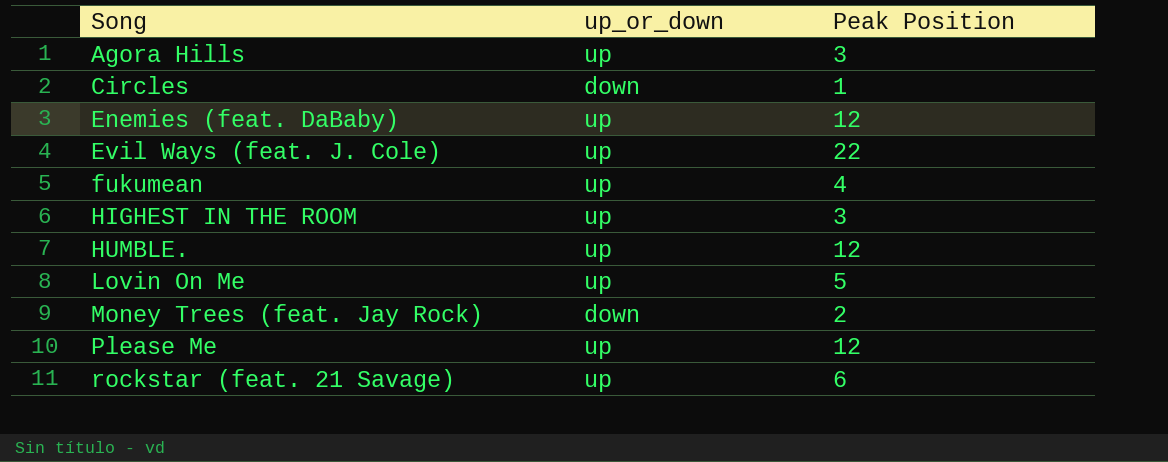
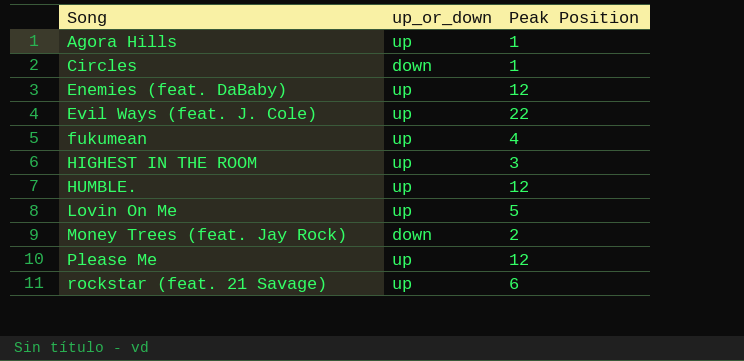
Agora Hills | Peak Position: 3 -> 1

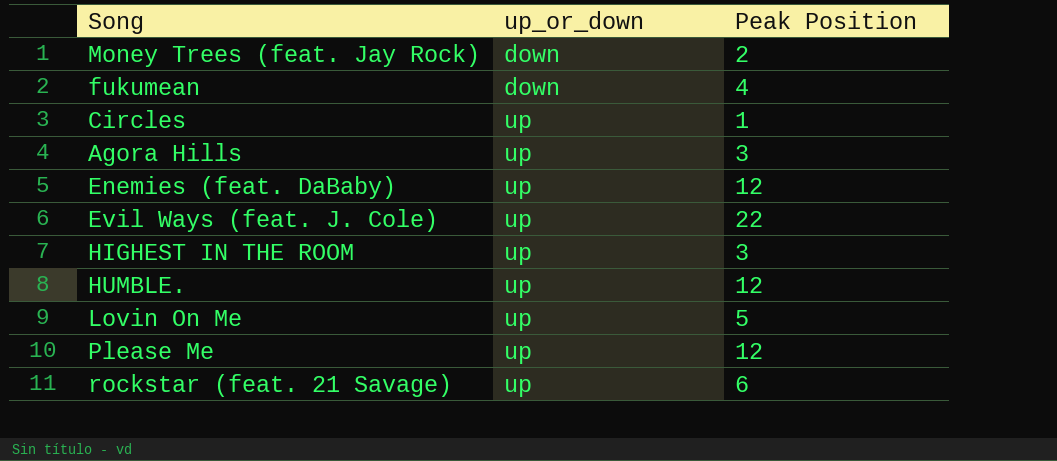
row order: Song ascending -> up_or_down ascending
fukumean | up_or_down: up -> down
Circles | up_or_down: down -> up
Agora Hills | Peak Position: 1 -> 3

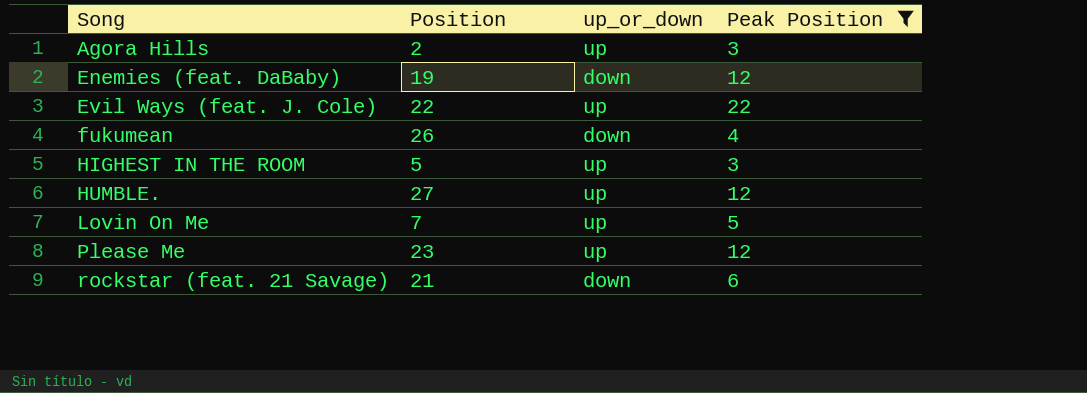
filter: none -> Peak Position >= 3
row order: up_or_down ascending -> Song ascending
column Position | position: none -> 2
Enemies (feat. DaBaby) | up_or_down: up -> down
rockstar (feat. 21 Savage) | up_or_down: up -> down

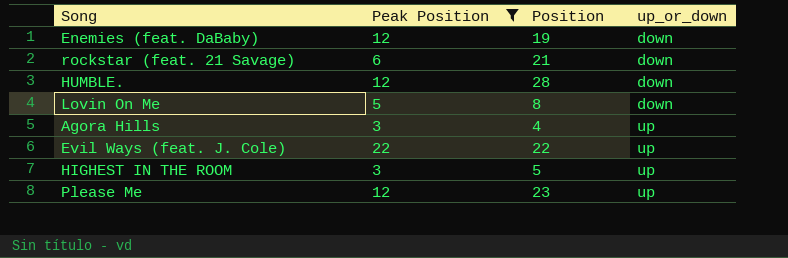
row order: Song ascending -> up_or_down ascending
column Peak Position | position: 4 -> 2
row fukumean: 26 | down | 4 -> none
HUMBLE. | Position: 27 -> 28
HUMBLE. | up_or_down: up -> down
Lovin On Me | Position: 7 -> 8
Lovin On Me | up_or_down: up -> down
Agora Hills | Position: 2 -> 4

